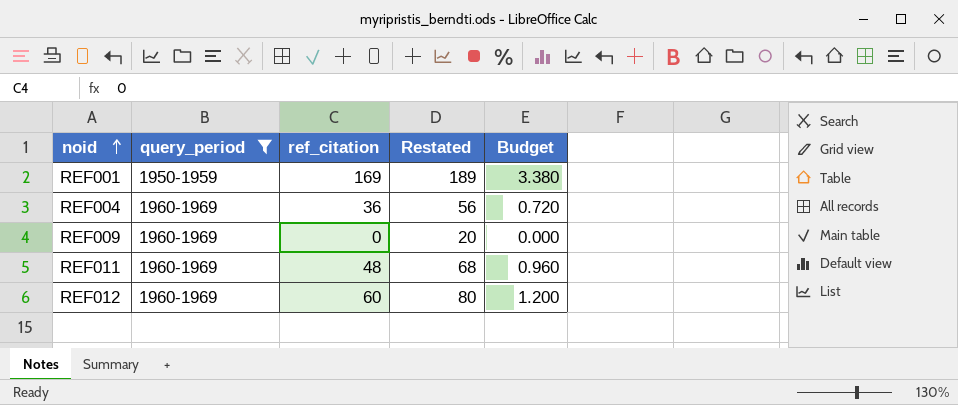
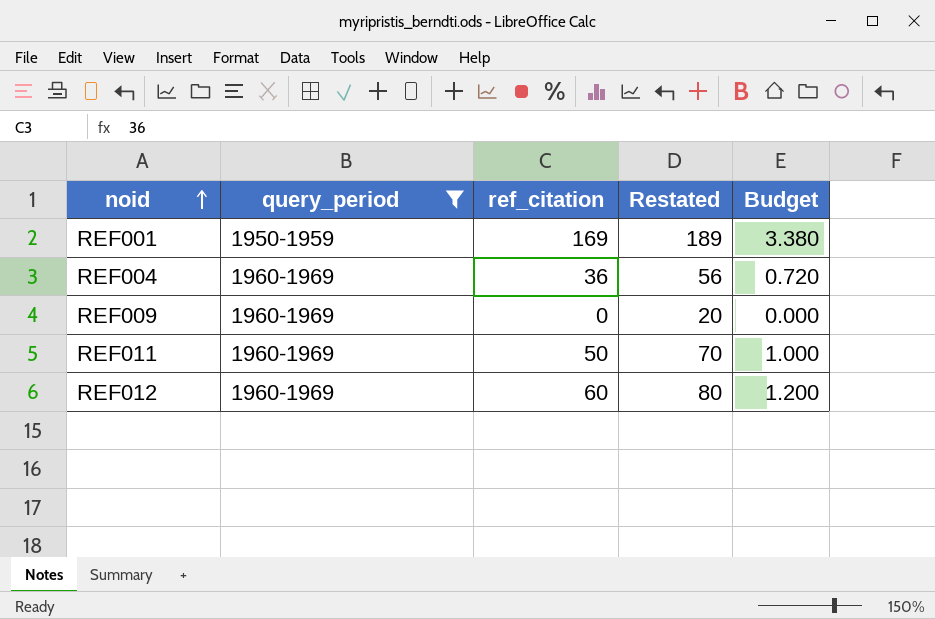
REF011 | ref_citation: 48 -> 50
REF011 | Restated: 68 -> 70
REF011 | Budget: 0.960 -> 1.000

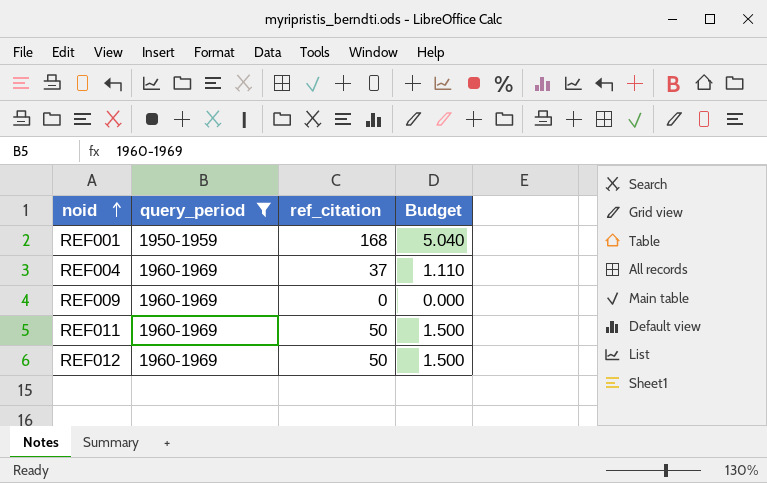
column Restated | formula: [ref_citation] + 20 -> none
column Budget | formula: [ref_citation] * 0.02 -> [ref_citation] * 0.03
REF001 | ref_citation: 169 -> 168
REF004 | ref_citation: 36 -> 37
REF012 | ref_citation: 60 -> 50

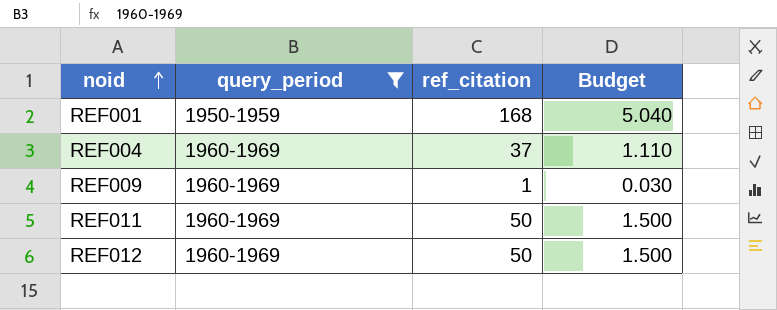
REF009 | ref_citation: 0 -> 1
REF009 | Budget: 0.000 -> 0.030

